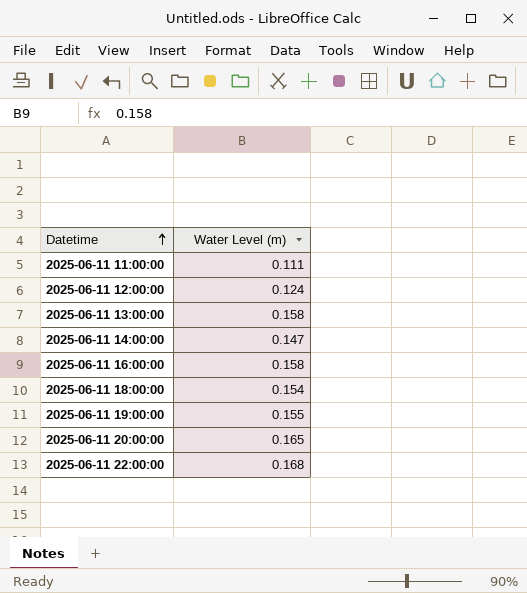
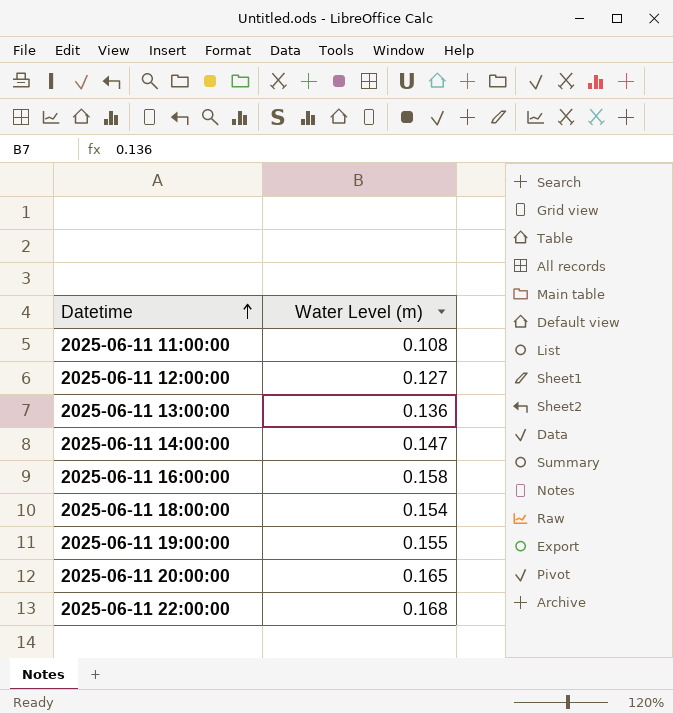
2025-06-11 11:00:00 | Water Level (m): 0.111 -> 0.108
2025-06-11 12:00:00 | Water Level (m): 0.124 -> 0.127
2025-06-11 13:00:00 | Water Level (m): 0.158 -> 0.136

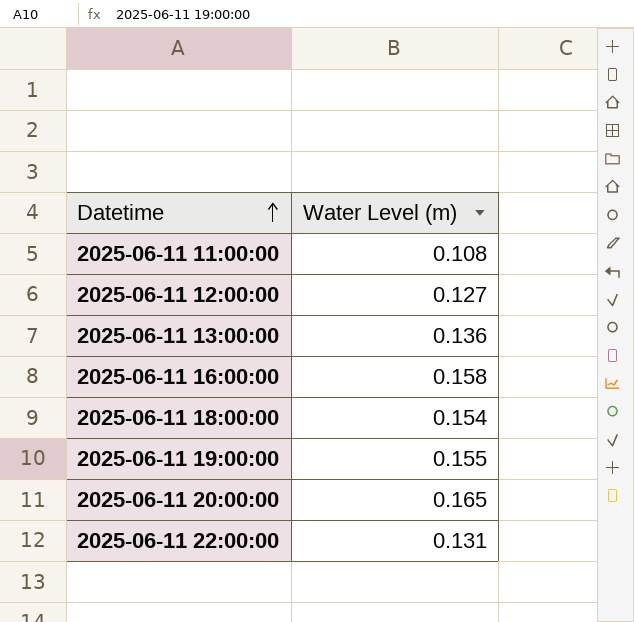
row 2025-06-11 14:00:00: 0.147 -> none
2025-06-11 22:00:00 | Water Level (m): 0.168 -> 0.131

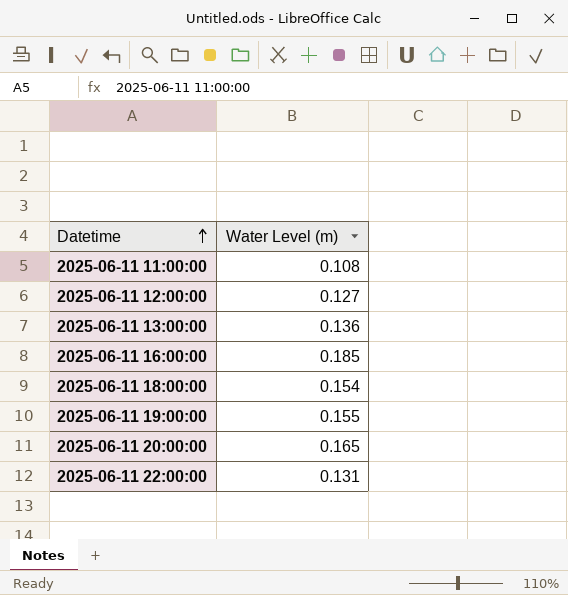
2025-06-11 16:00:00 | Water Level (m): 0.158 -> 0.185

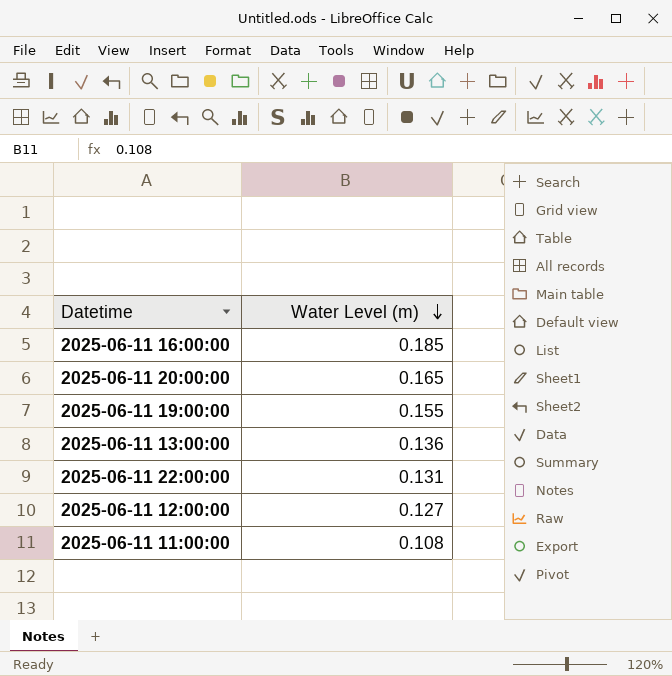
row order: Datetime ascending -> Water Level (m) descending
row 2025-06-11 18:00:00: 0.154 -> none

